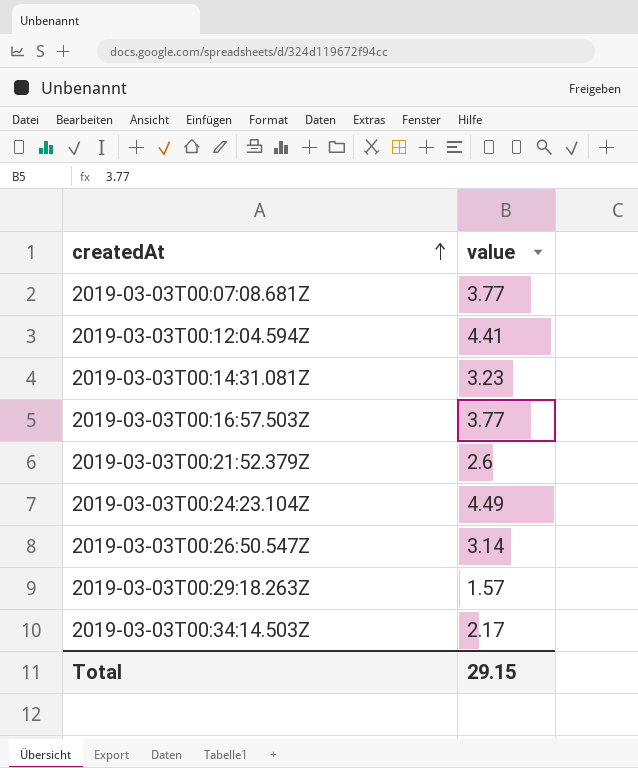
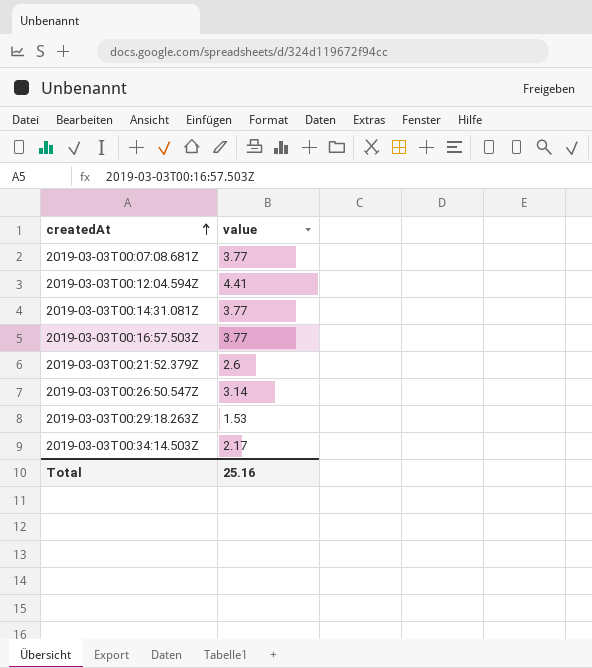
row 2019-03-03T00:24:23.104Z: 4.49 -> none
2019-03-03T00:14:31.081Z | value: 3.23 -> 3.77
2019-03-03T00:29:18.263Z | value: 1.57 -> 1.53
Total | value: 29.15 -> 25.16

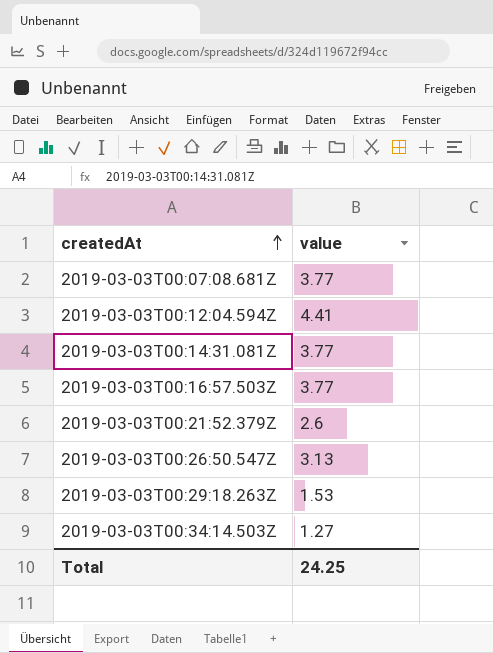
2019-03-03T00:26:50.547Z | value: 3.14 -> 3.13
2019-03-03T00:34:14.503Z | value: 2.17 -> 1.27
Total | value: 25.16 -> 24.25

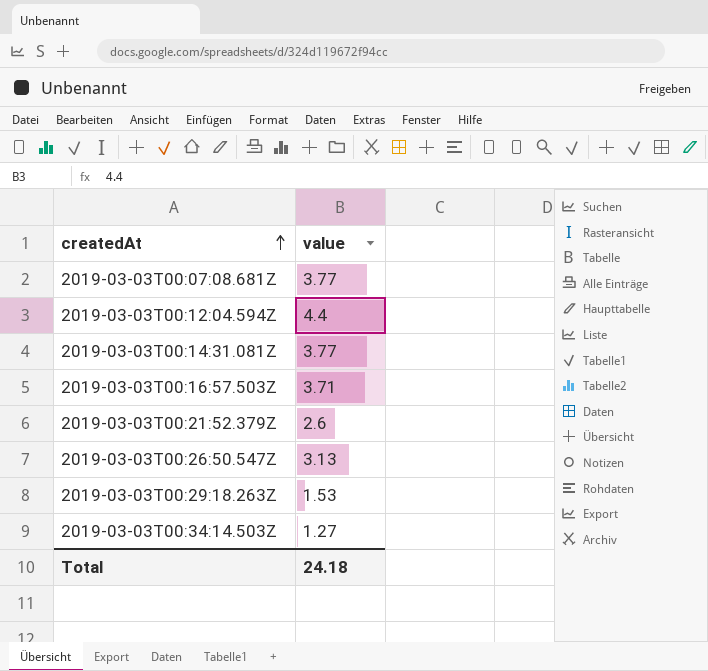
2019-03-03T00:12:04.594Z | value: 4.41 -> 4.4
2019-03-03T00:16:57.503Z | value: 3.77 -> 3.71
Total | value: 24.25 -> 24.18

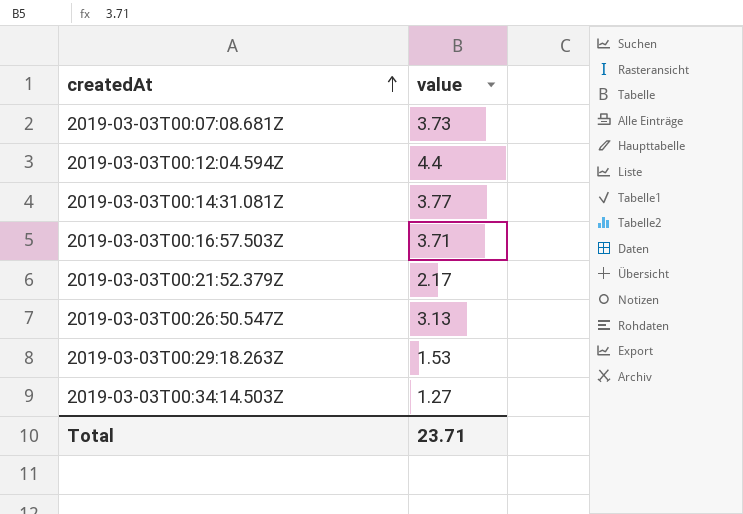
2019-03-03T00:07:08.681Z | value: 3.77 -> 3.73
2019-03-03T00:21:52.379Z | value: 2.6 -> 2.17
Total | value: 24.18 -> 23.71

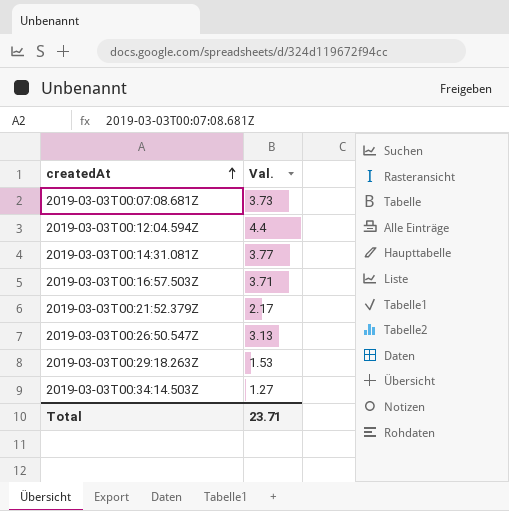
column name: value -> Val.

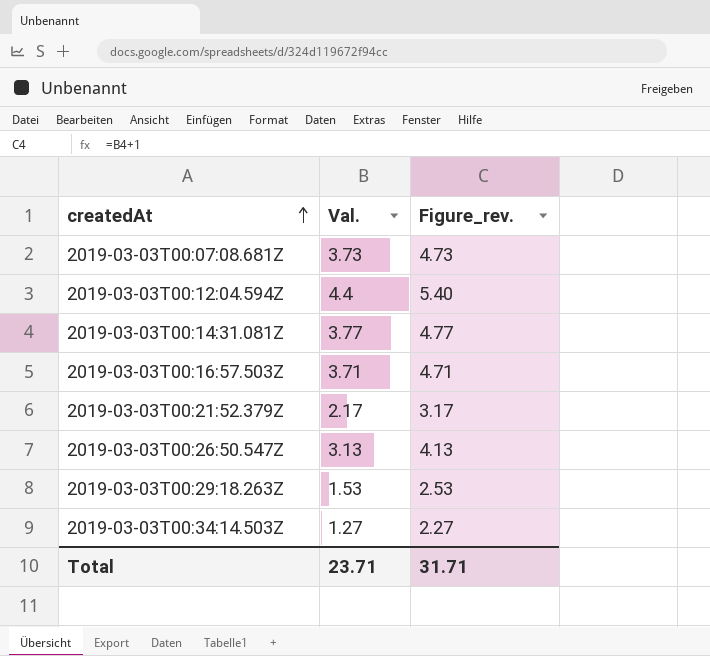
column Figure_rev. | formula: none -> [Val.] + 1

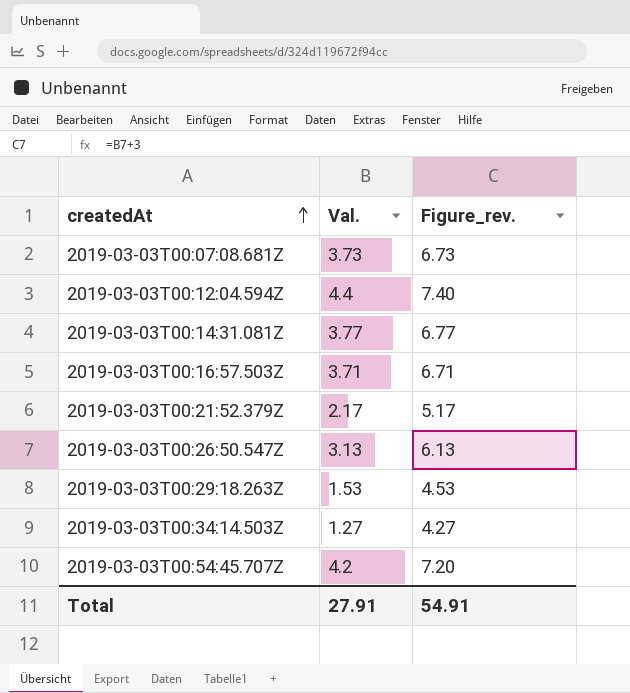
column Figure_rev. | formula: [Val.] + 1 -> [Val.] + 3
row 2019-03-03T00:54:45.707Z: none -> 4.2 | 7.20
Total | Val.: 23.71 -> 27.91
Total | Figure_rev.: 31.71 -> 54.91

